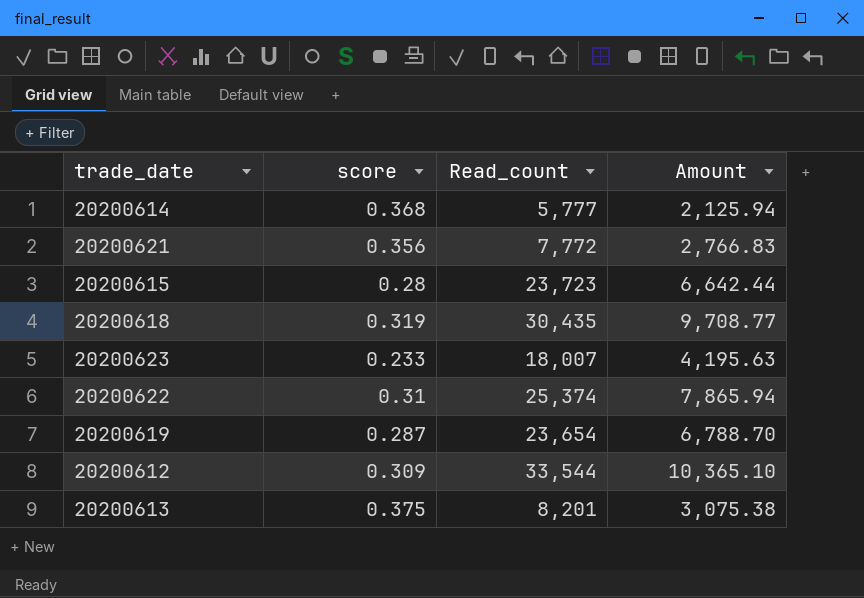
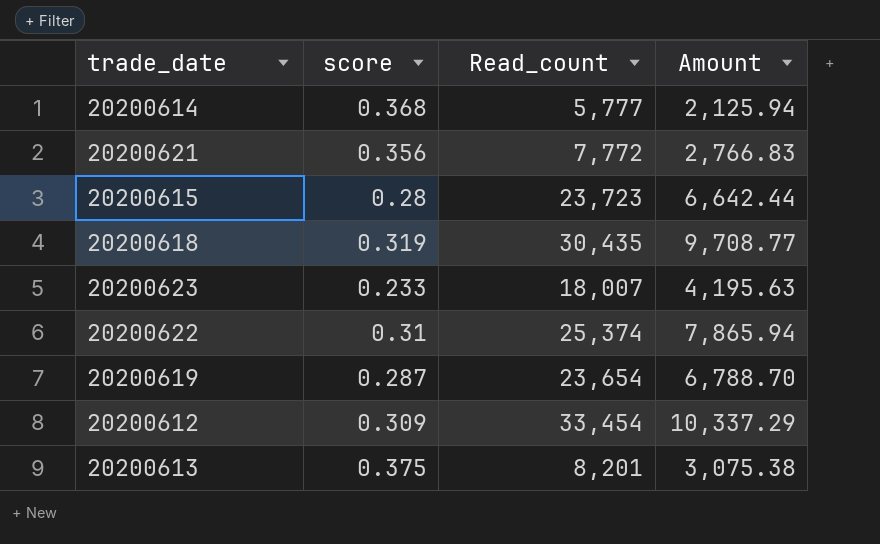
20200612 | Read_count: 33,544 -> 33,454
20200612 | Amount: 10,365.10 -> 10,337.29

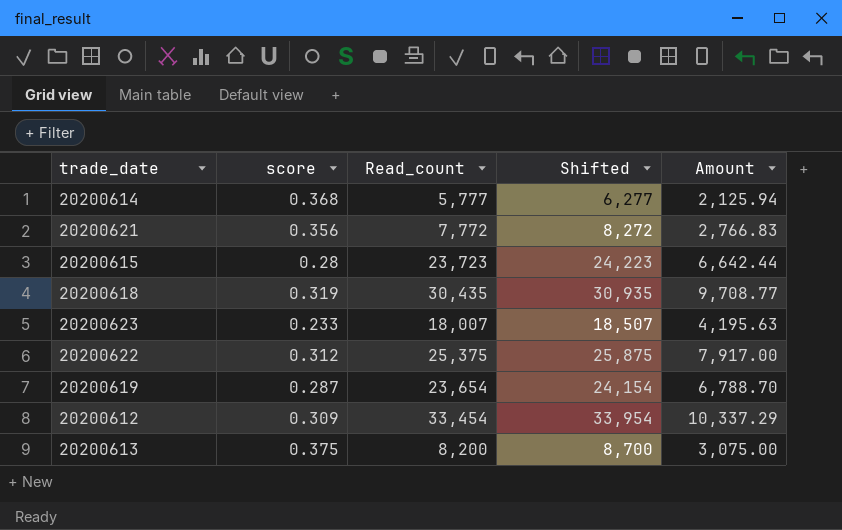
column Shifted | formula: none -> [Read_count] + 500
20200622 | score: 0.31 -> 0.312
20200622 | Read_count: 25,374 -> 25,375
20200622 | Amount: 7,865.94 -> 7,917.00
20200613 | Read_count: 8,201 -> 8,200
20200613 | Amount: 3,075.38 -> 3,075.00

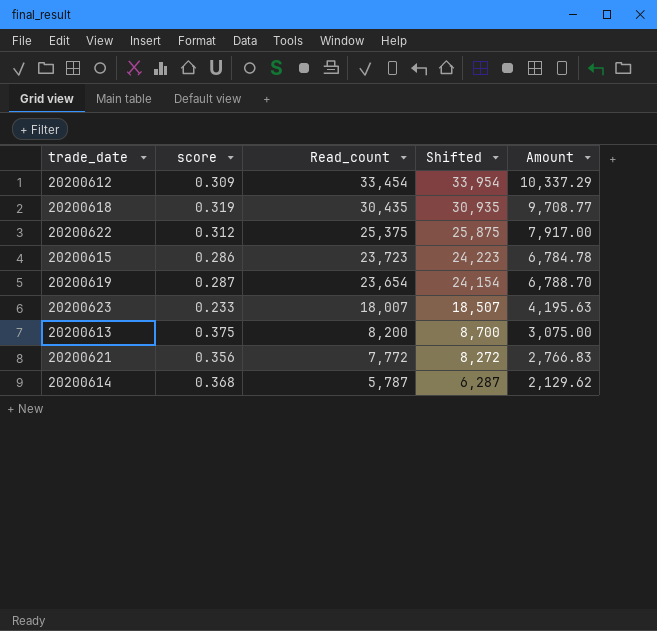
row order: none -> Read_count descending
20200615 | score: 0.28 -> 0.286
20200615 | Amount: 6,642.44 -> 6,784.78
20200614 | Read_count: 5,777 -> 5,787
20200614 | Shifted: 6,277 -> 6,287
20200614 | Amount: 2,125.94 -> 2,129.62

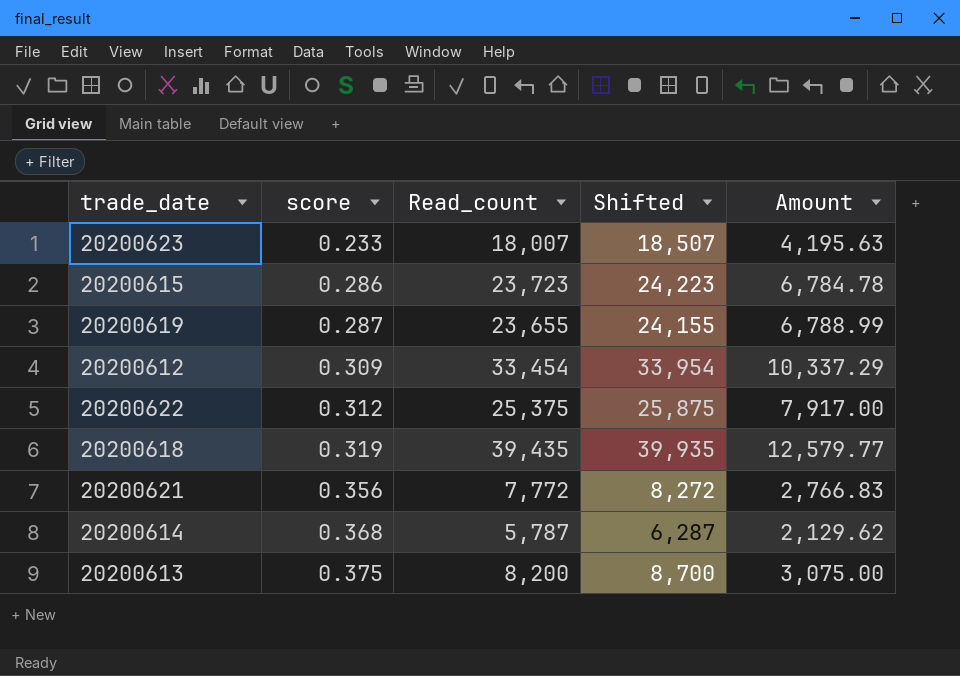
row order: Read_count descending -> score ascending
20200619 | Read_count: 23,654 -> 23,655
20200619 | Shifted: 24,154 -> 24,155
20200619 | Amount: 6,788.70 -> 6,788.99
20200618 | Read_count: 30,435 -> 39,435
20200618 | Shifted: 30,935 -> 39,935
20200618 | Amount: 9,708.77 -> 12,579.77

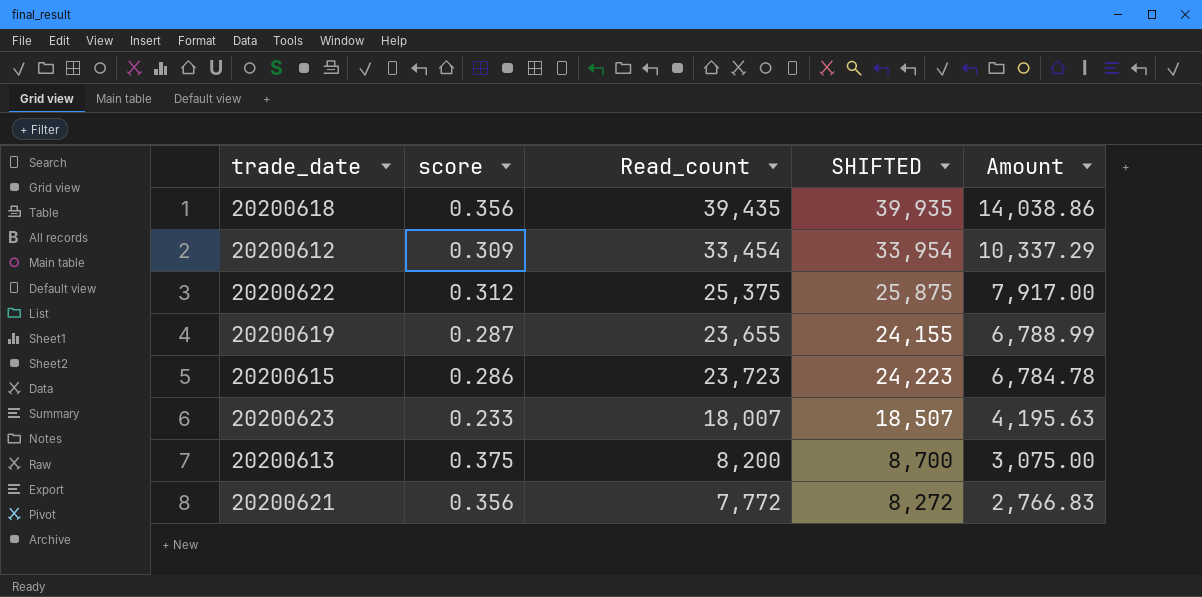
row order: score ascending -> Amount descending
column name: Shifted -> SHIFTED
row 20200614: 0.368 | 5,787 | 6,287 | 2,129.62 -> none
20200618 | score: 0.319 -> 0.356
20200618 | Amount: 12,579.77 -> 14,038.86

